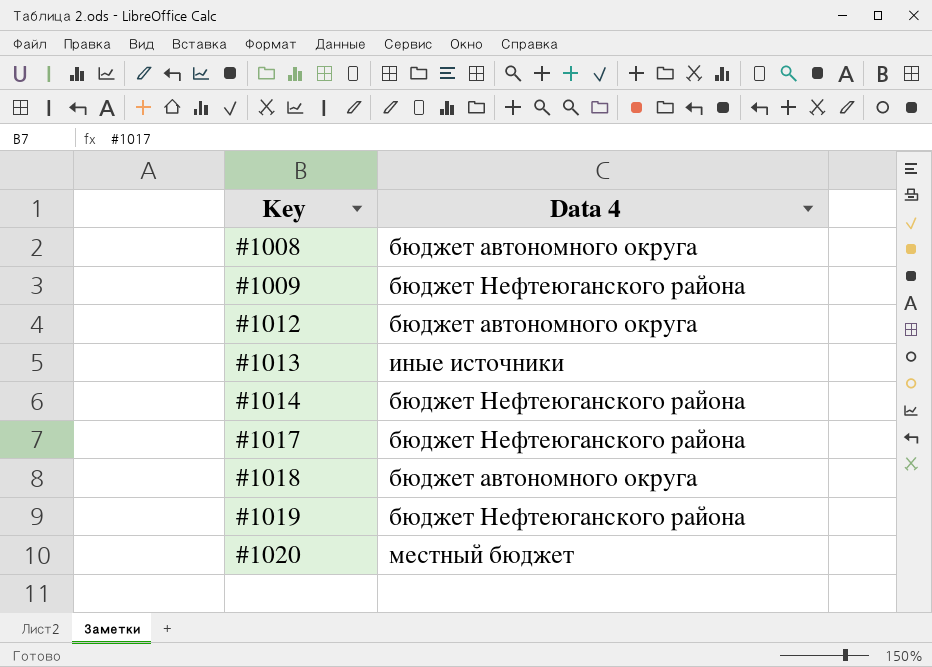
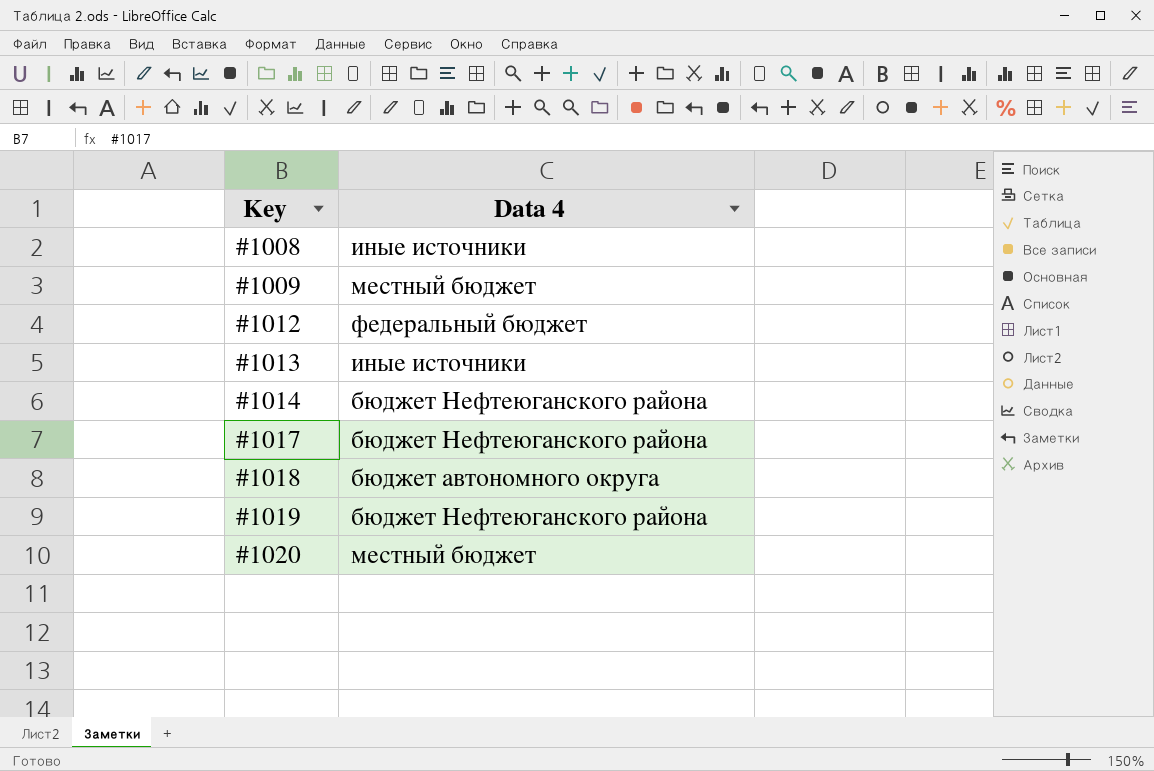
#1008 | Data 4: бюджет автономного округа -> иные источники
#1009 | Data 4: бюджет Нефтеюганского района -> местный бюджет
#1012 | Data 4: бюджет автономного округа -> федеральный бюджет

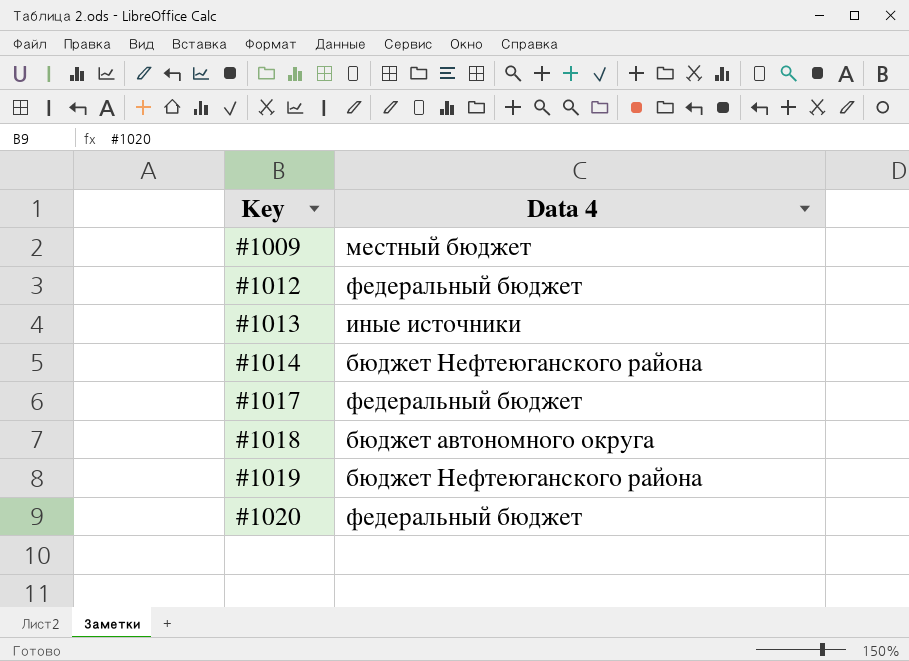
row #1008: иные источники -> none
#1017 | Data 4: бюджет Нефтеюганского района -> федеральный бюджет
#1020 | Data 4: местный бюджет -> федеральный бюджет

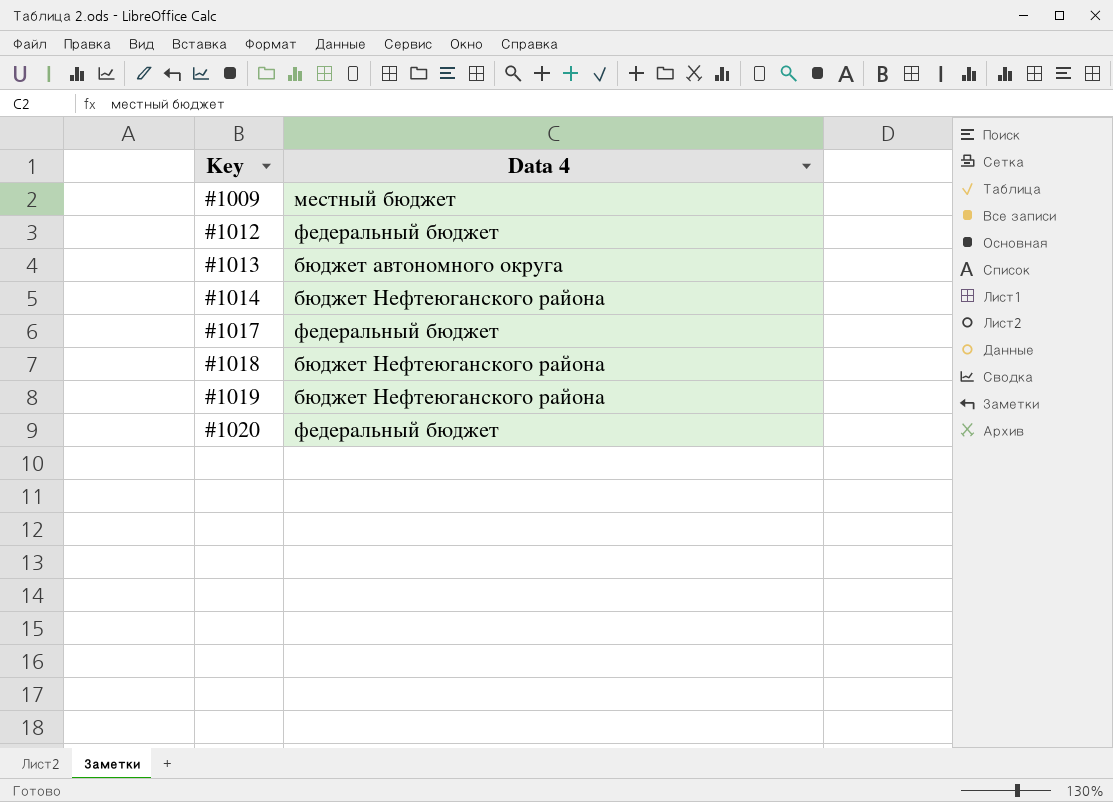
#1013 | Data 4: иные источники -> бюджет автономного округа
#1018 | Data 4: бюджет автономного округа -> бюджет Нефтеюганского района

